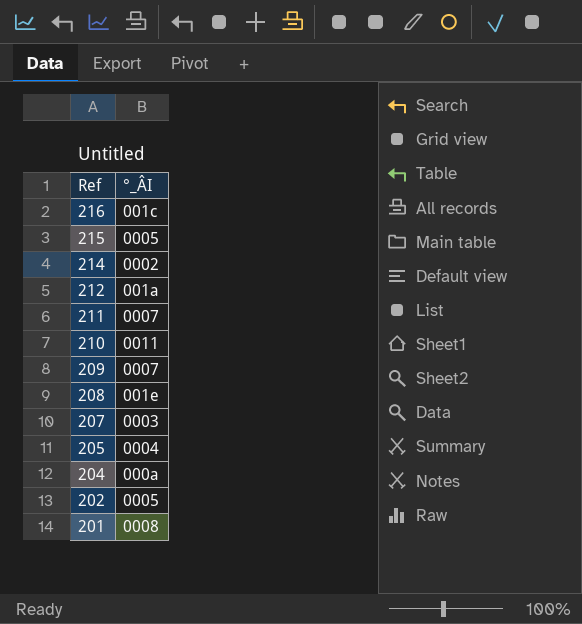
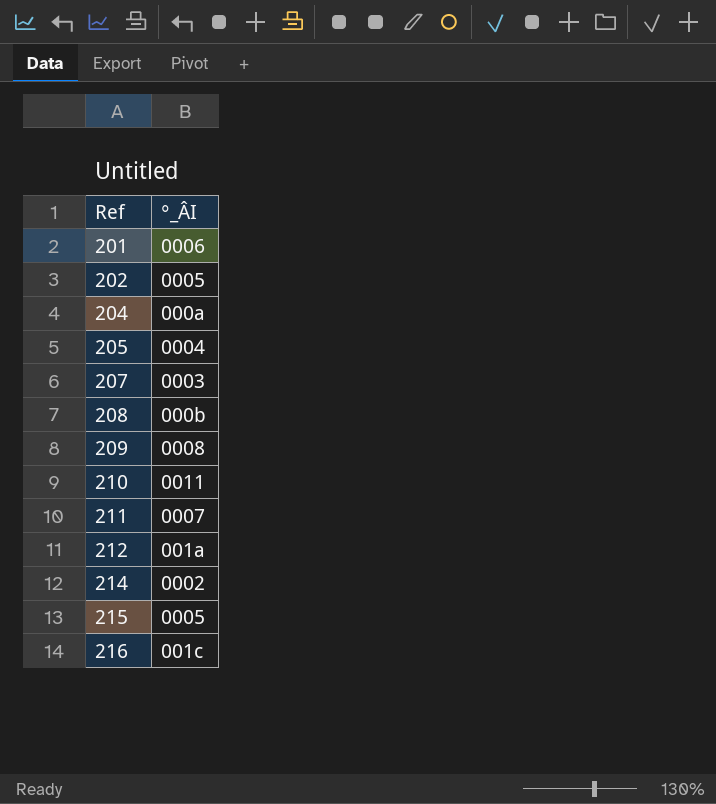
row order: Ref descending -> Ref ascending
201 | °_ÂI: 0008 -> 0006
208 | °_ÂI: 001e -> 000b
209 | °_ÂI: 0007 -> 0008

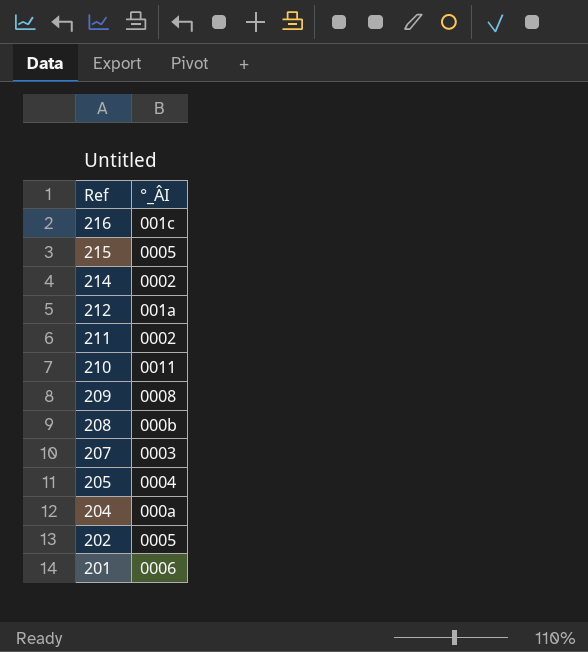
row order: Ref ascending -> Ref descending
211 | °_ÂI: 0007 -> 0002

